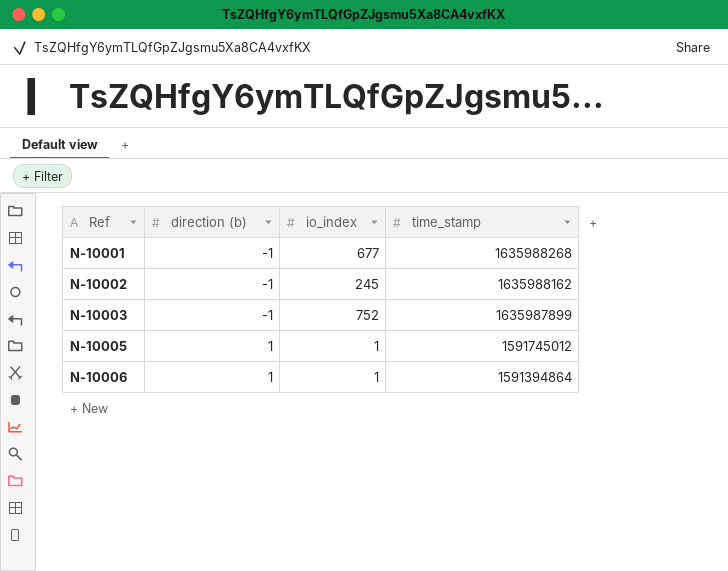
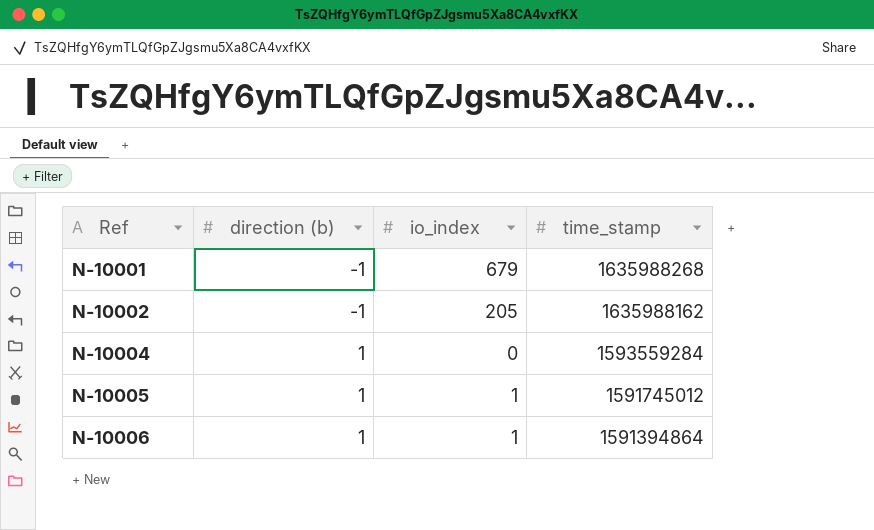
row N-10003: -1 | 752 | 1635987899 -> none
N-10001 | io_index: 677 -> 679
N-10002 | io_index: 245 -> 205
row N-10004: none -> 1 | 0 | 1593559284

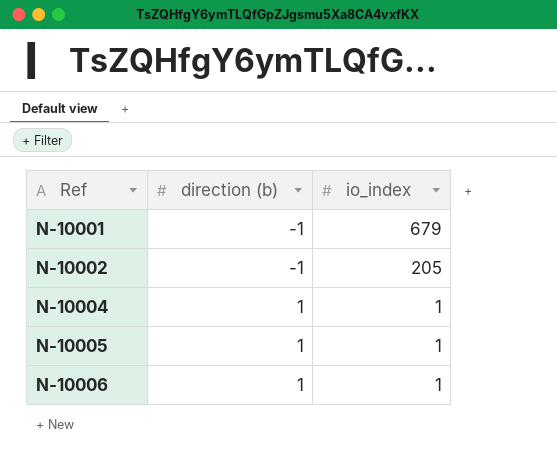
column time_stamp | position: 4 -> none
N-10004 | io_index: 0 -> 1

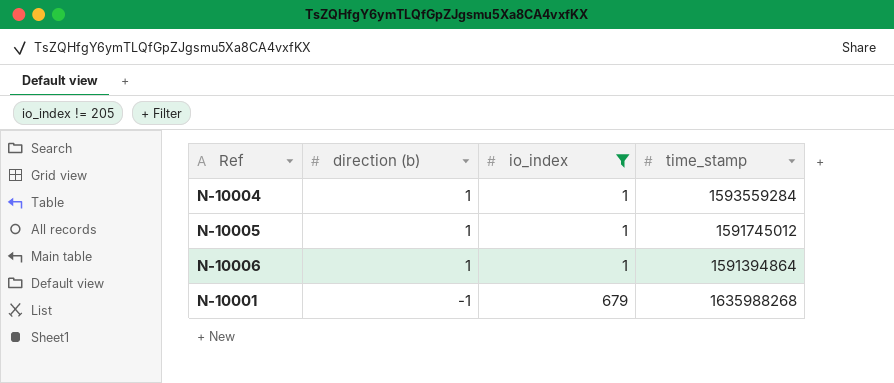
filter: none -> io_index != 205
row order: Ref ascending -> direction (b) descending
column time_stamp | position: none -> 4

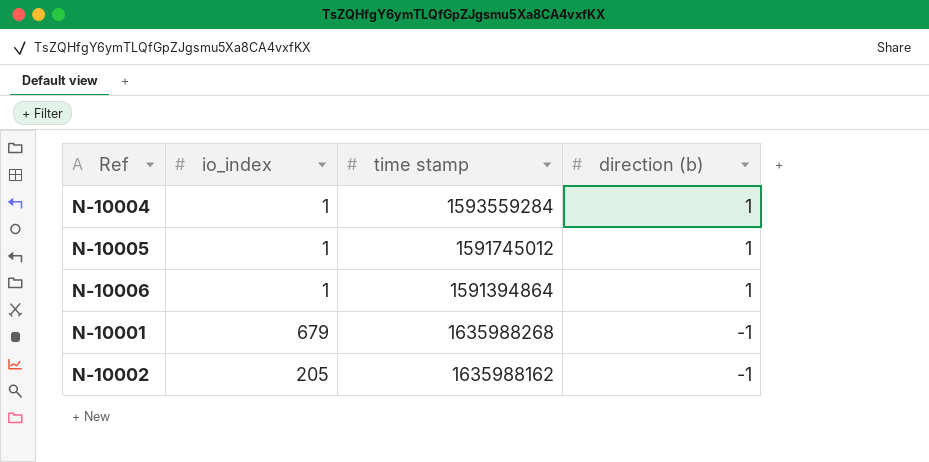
filter: io_index != 205 -> none
column name: time_stamp -> time stamp
column direction (b) | position: 2 -> 4

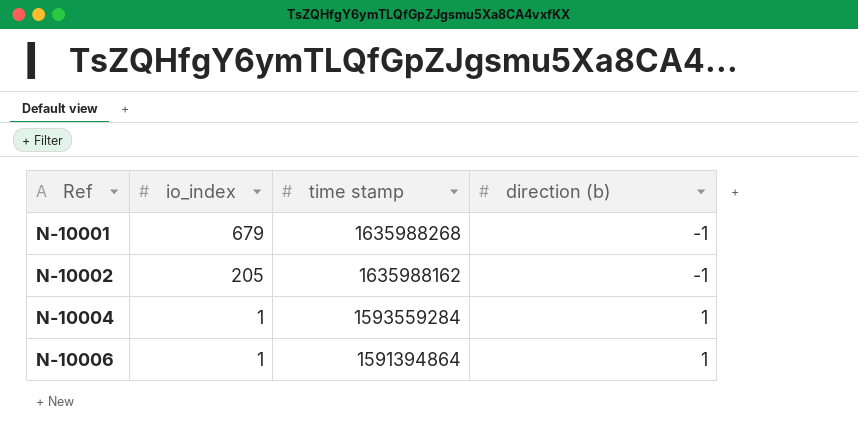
row order: direction (b) descending -> Ref ascending
row N-10005: 1 | 1591745012 | 1 -> none

